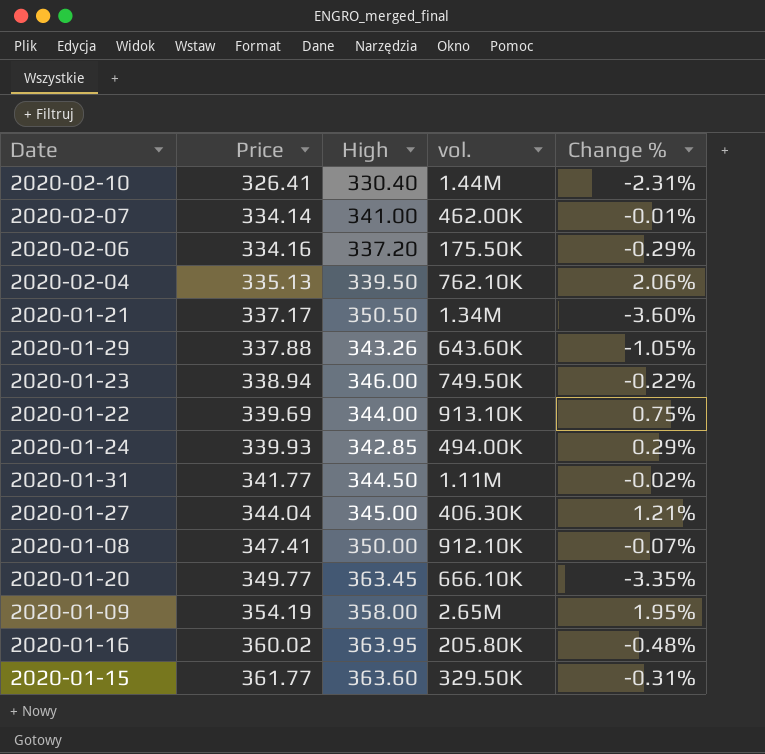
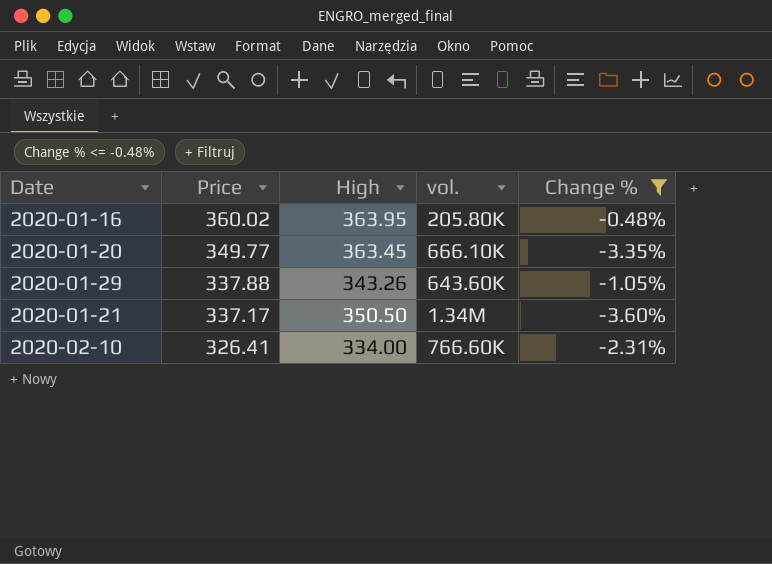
filter: none -> Change % <= -0.48%
row order: Price ascending -> Price descending
2020-02-10 | High: 330.40 -> 334.00
2020-02-10 | vol.: 1.44M -> 766.60K

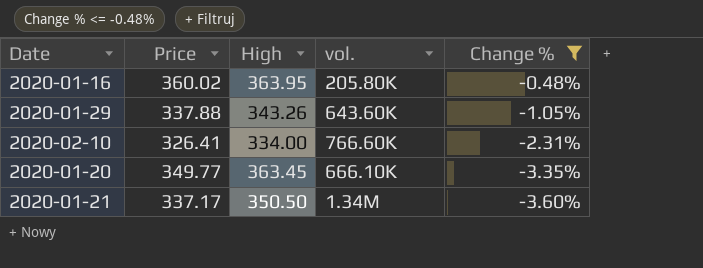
row order: Price descending -> Change % descending

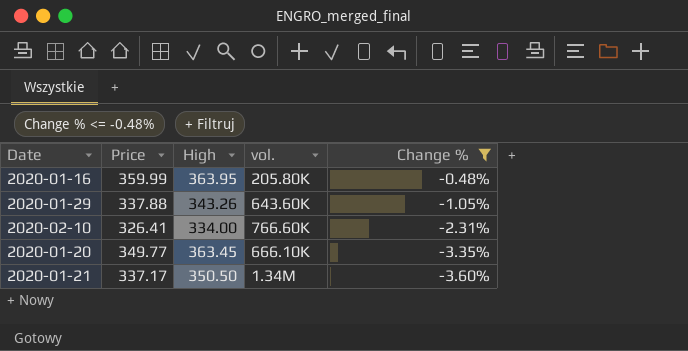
2020-01-16 | Price: 360.02 -> 359.99

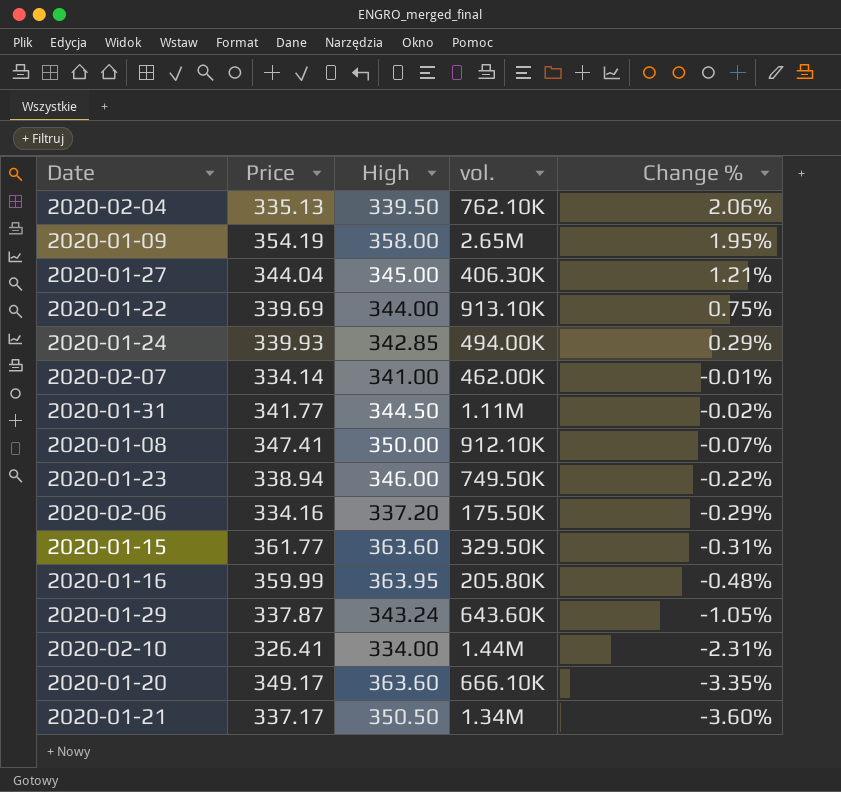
filter: Change % <= -0.48% -> none
2020-01-29 | Price: 337.88 -> 337.87
2020-01-29 | High: 343.26 -> 343.24
2020-02-10 | vol.: 766.60K -> 1.44M
2020-01-20 | Price: 349.77 -> 349.17
2020-01-20 | High: 363.45 -> 363.60

